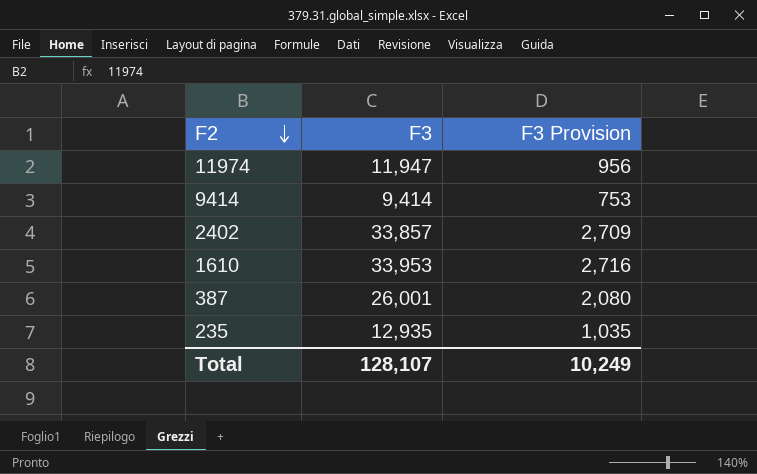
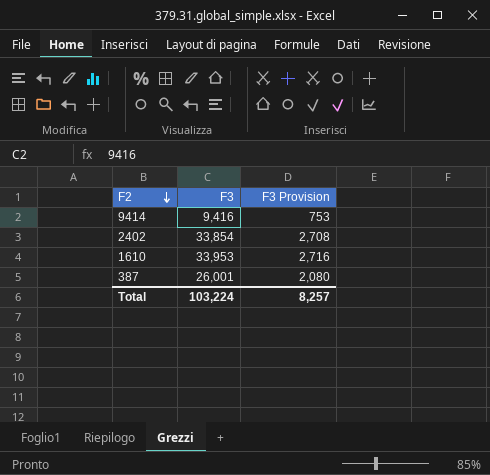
row 11974: 11,947 | 956 -> none
row 235: 12,935 | 1,035 -> none
9414 | F3: 9,414 -> 9,416
2402 | F3: 33,857 -> 33,854
2402 | F3 Provision: 2,709 -> 2,708
Total | F3: 128,107 -> 103,224
Total | F3 Provision: 10,249 -> 8,257

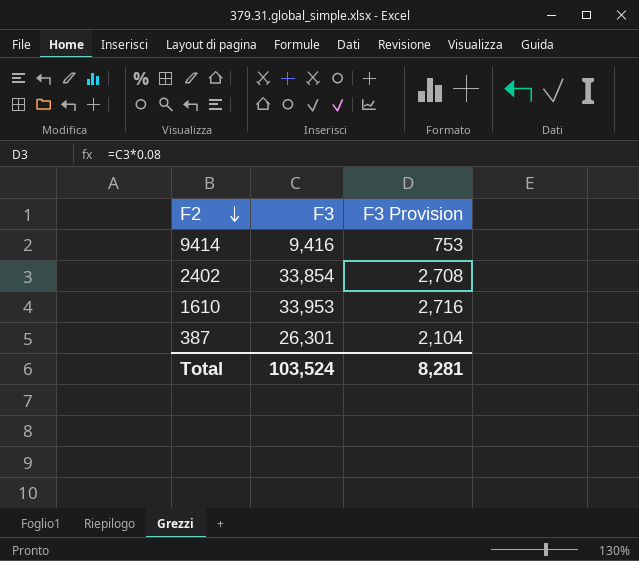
387 | F3: 26,001 -> 26,301
387 | F3 Provision: 2,080 -> 2,104
Total | F3: 103,224 -> 103,524
Total | F3 Provision: 8,257 -> 8,281

